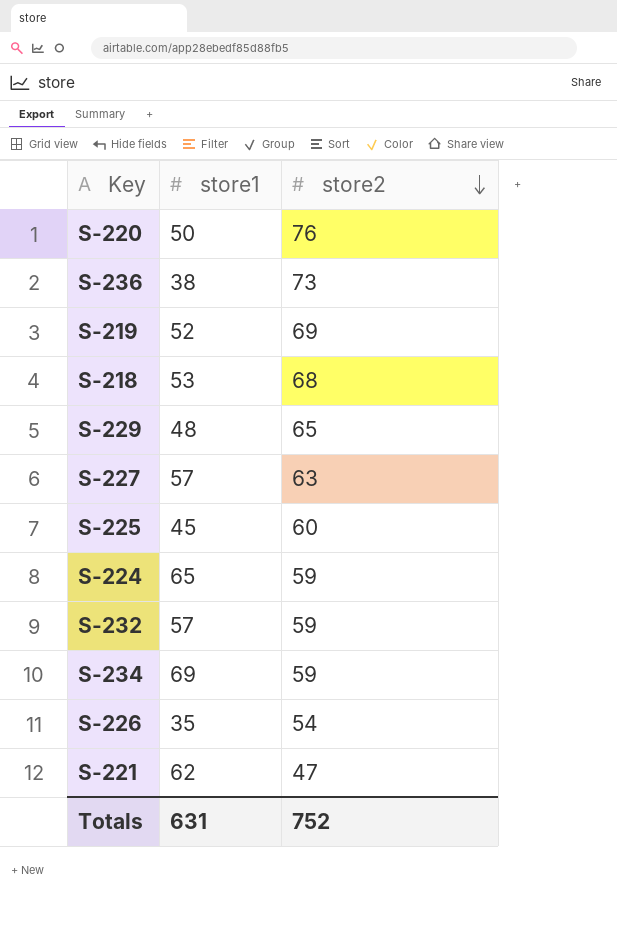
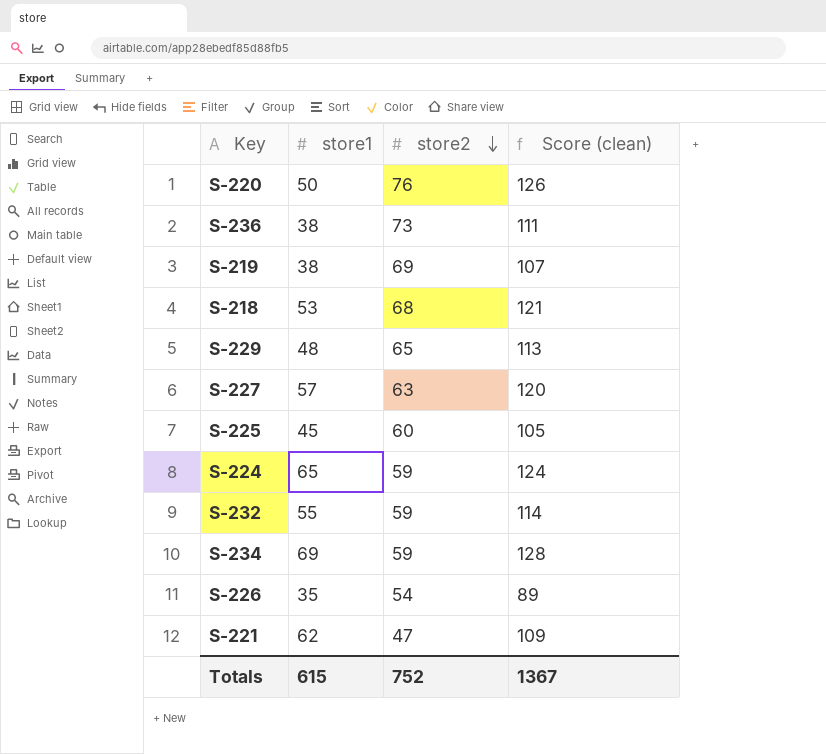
column Score (clean) | formula: none -> [store1] + [store2]
S-219 | store1: 52 -> 38
S-232 | store1: 57 -> 55
Totals | store1: 631 -> 615

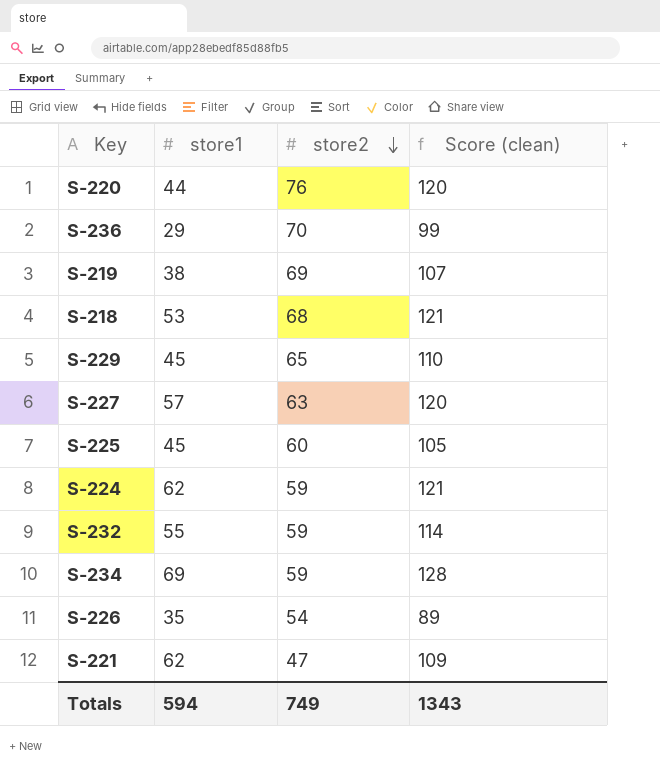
S-220 | store1: 50 -> 44
S-220 | Score (clean): 126 -> 120
S-236 | store1: 38 -> 29
S-236 | store2: 73 -> 70
S-236 | Score (clean): 111 -> 99
S-229 | store1: 48 -> 45
S-229 | Score (clean): 113 -> 110
S-224 | store1: 65 -> 62
S-224 | Score (clean): 124 -> 121
Totals | store1: 615 -> 594
Totals | store2: 752 -> 749
Totals | Score (clean): 1367 -> 1343

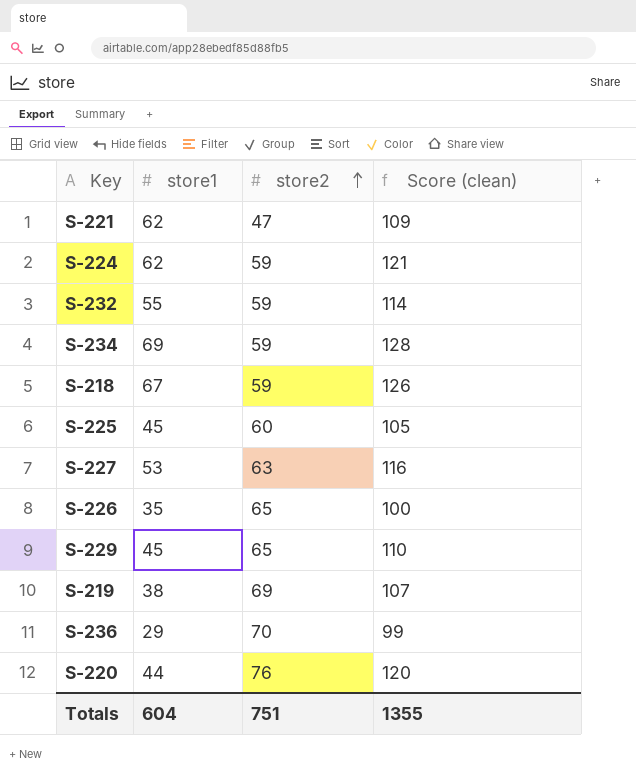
row order: store2 descending -> store2 ascending
S-218 | store1: 53 -> 67
S-218 | store2: 68 -> 59
S-218 | Score (clean): 121 -> 126
S-227 | store1: 57 -> 53
S-227 | Score (clean): 120 -> 116
S-226 | store2: 54 -> 65
S-226 | Score (clean): 89 -> 100
Totals | store1: 594 -> 604
Totals | store2: 749 -> 751
Totals | Score (clean): 1343 -> 1355

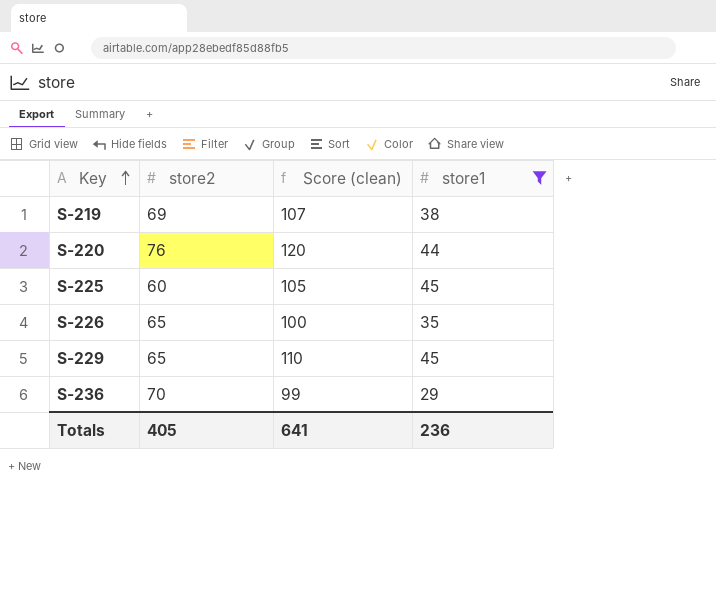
filter: none -> store1 <= 45
row order: store2 ascending -> Key ascending
column store1 | position: 2 -> 4
Totals | store2: 751 -> 405
Totals | Score (clean): 1355 -> 641
Totals | store1: 604 -> 236

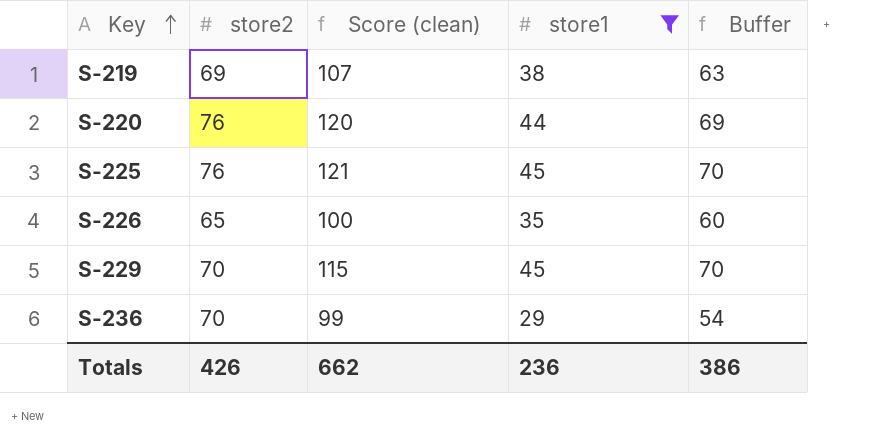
column Buffer | formula: none -> [store1] + 25
S-225 | store2: 60 -> 76
S-225 | Score (clean): 105 -> 121
S-229 | store2: 65 -> 70
S-229 | Score (clean): 110 -> 115
Totals | store2: 405 -> 426
Totals | Score (clean): 641 -> 662

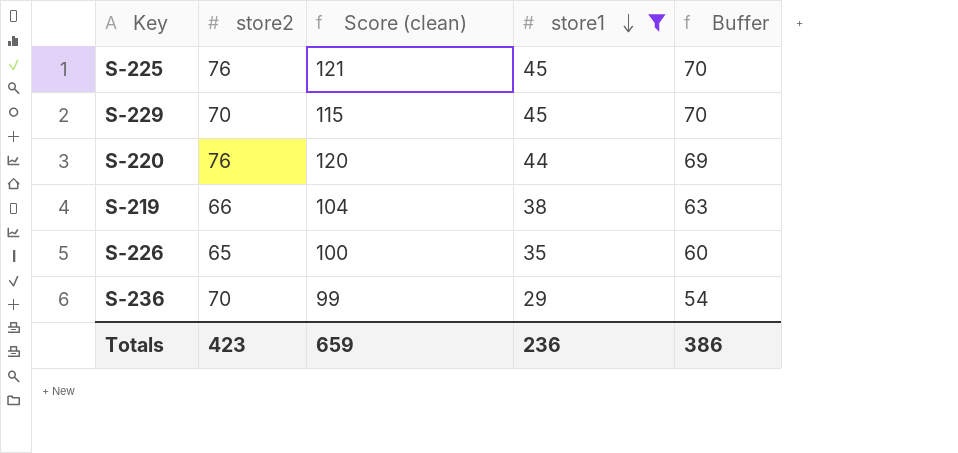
row order: Key ascending -> store1 descending
S-219 | store2: 69 -> 66
S-219 | Score (clean): 107 -> 104
Totals | store2: 426 -> 423
Totals | Score (clean): 662 -> 659

